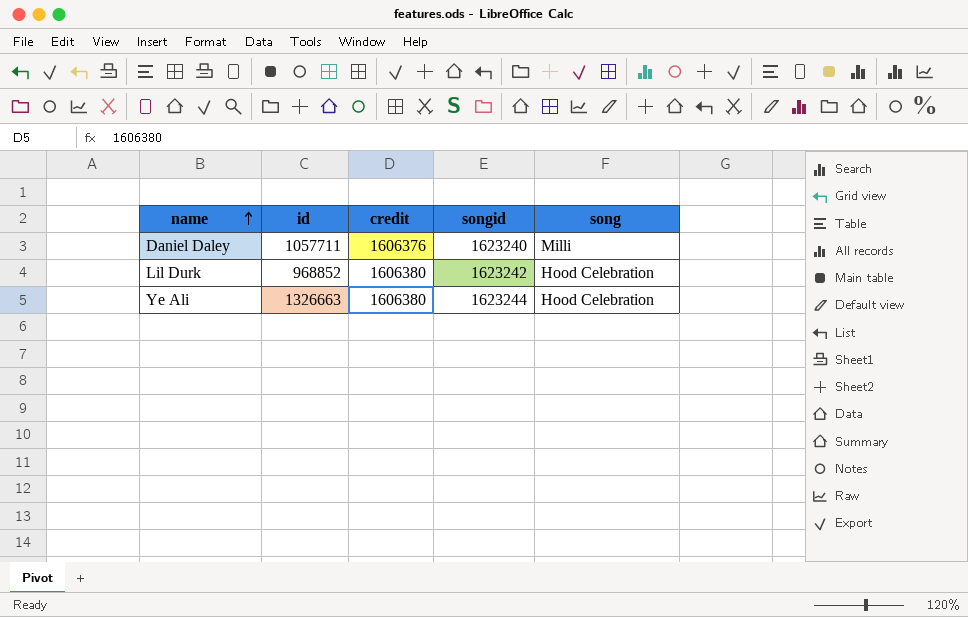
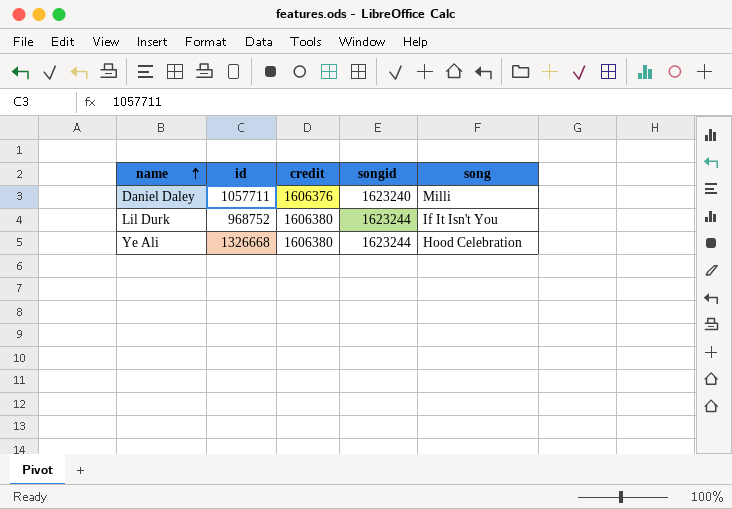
Lil Durk | id: 968852 -> 968752
Lil Durk | songid: 1623242 -> 1623244
Lil Durk | song: Hood Celebration -> If It Isn't You
Ye Ali | id: 1326663 -> 1326668

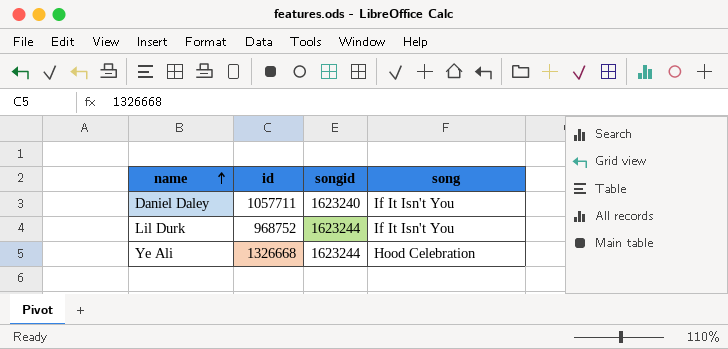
column credit | position: 3 -> none
Daniel Daley | song: Milli -> If It Isn't You

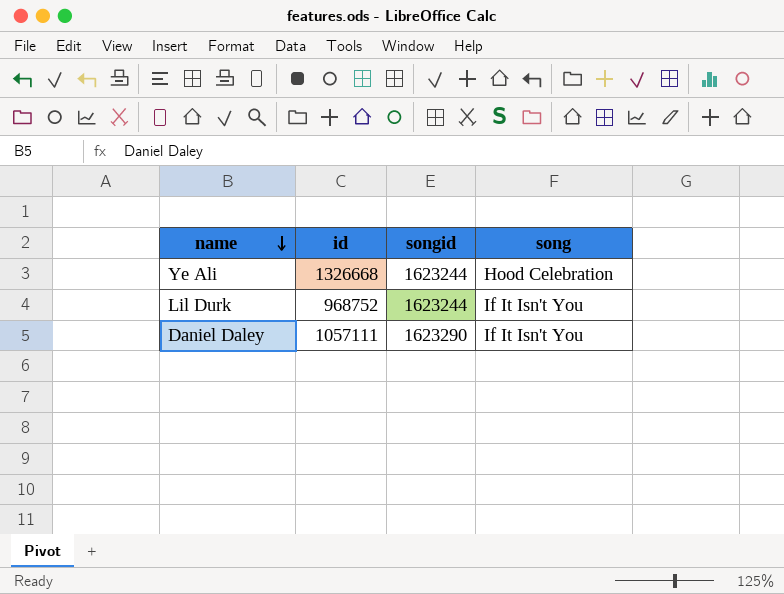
row order: name ascending -> name descending
Daniel Daley | id: 1057711 -> 1057111
Daniel Daley | songid: 1623240 -> 1623290

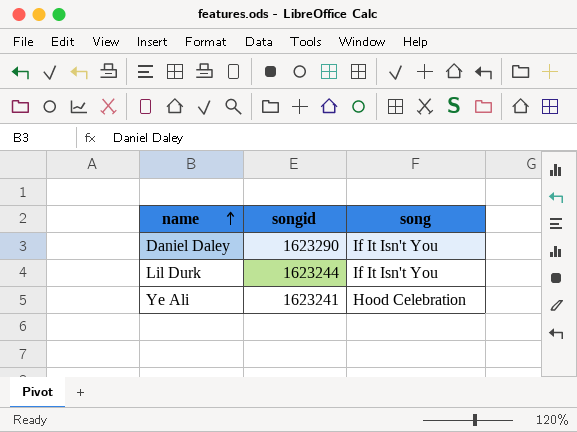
row order: name descending -> name ascending
column id | position: 2 -> none
Ye Ali | songid: 1623244 -> 1623241

